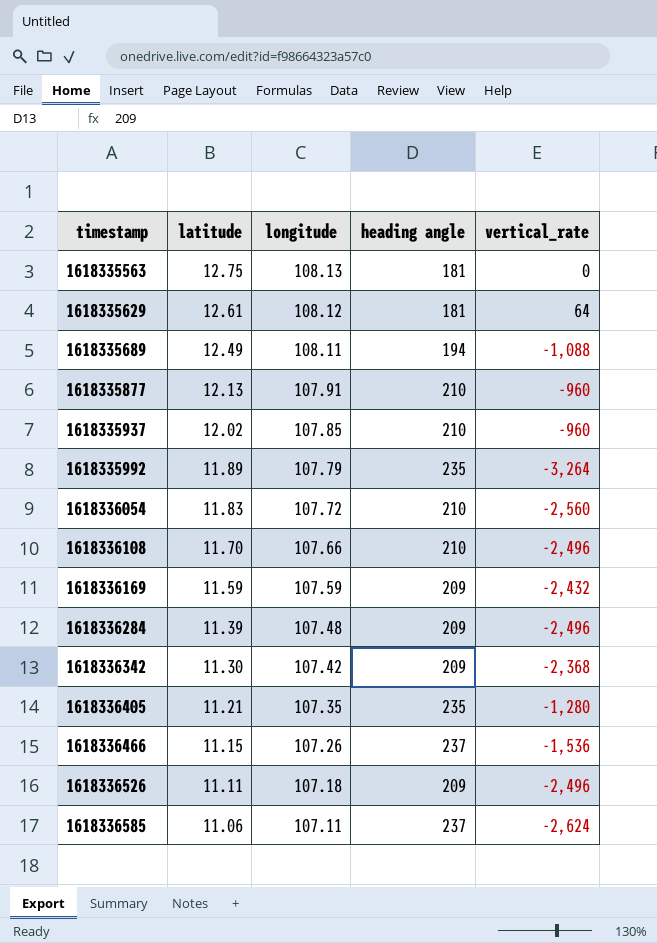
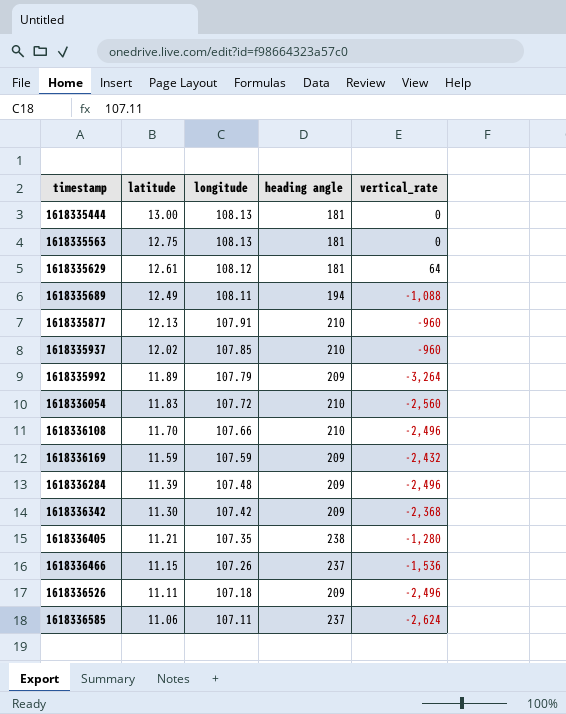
row 1618335444: none -> 13.00 | 108.13 | 181 | 0
1618335992 | heading angle: 235 -> 209
1618336405 | heading angle: 235 -> 238

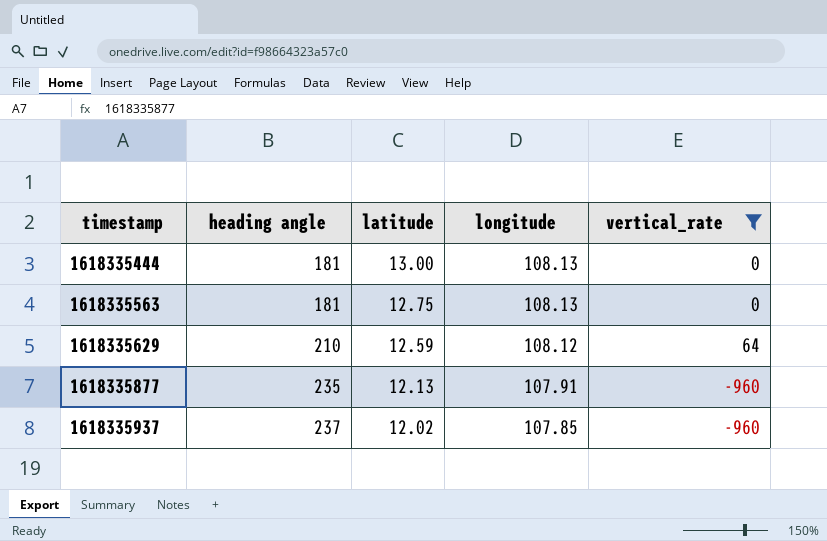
filter: none -> vertical_rate >= -960
column heading angle | position: 4 -> 2
1618335629 | heading angle: 181 -> 210
1618335629 | latitude: 12.61 -> 12.59
1618335877 | heading angle: 210 -> 235
1618335937 | heading angle: 210 -> 237

